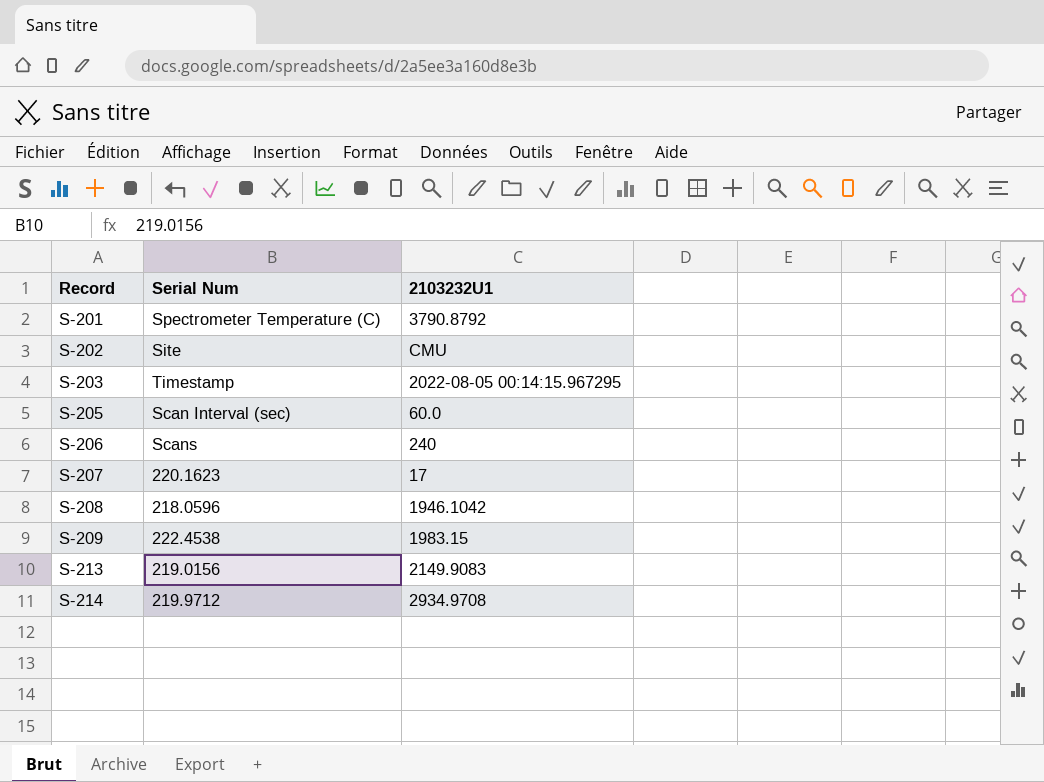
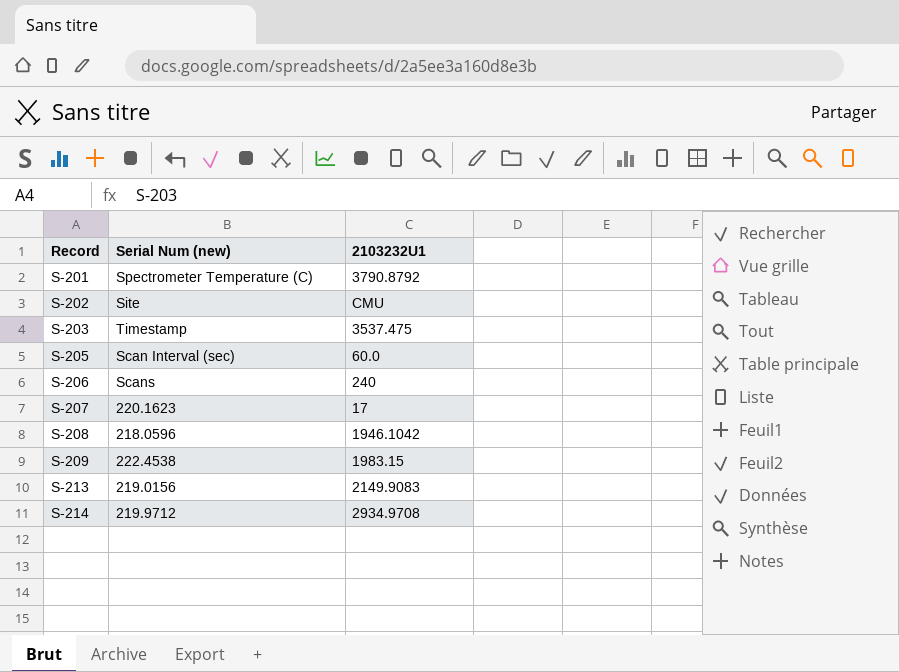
column name: Serial Num -> Serial Num (new)
S-203 | 2103232U1: 2022-08-05 00:14:15.967295 -> 3537.475

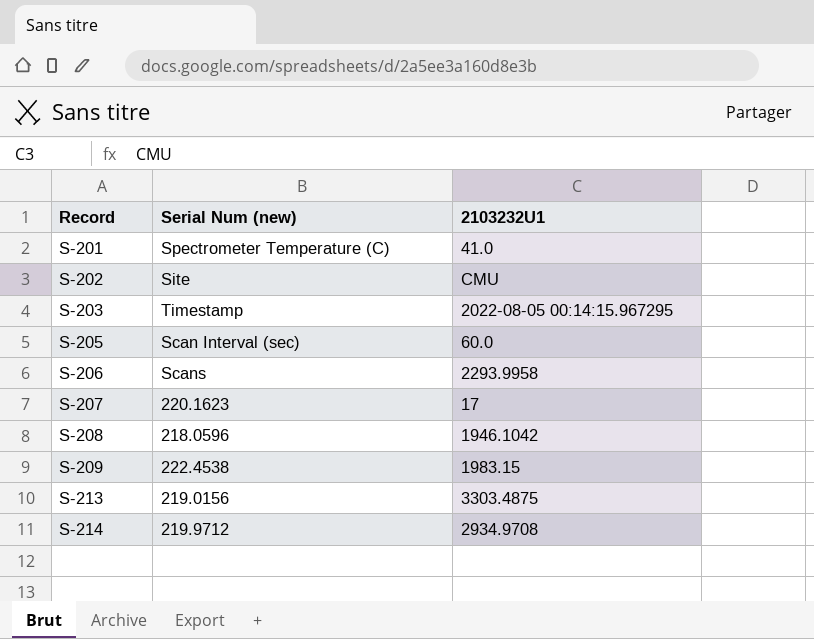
S-201 | 2103232U1: 3790.8792 -> 41.0
S-203 | 2103232U1: 3537.475 -> 2022-08-05 00:14:15.967295
S-206 | 2103232U1: 240 -> 2293.9958
S-213 | 2103232U1: 2149.9083 -> 3303.4875

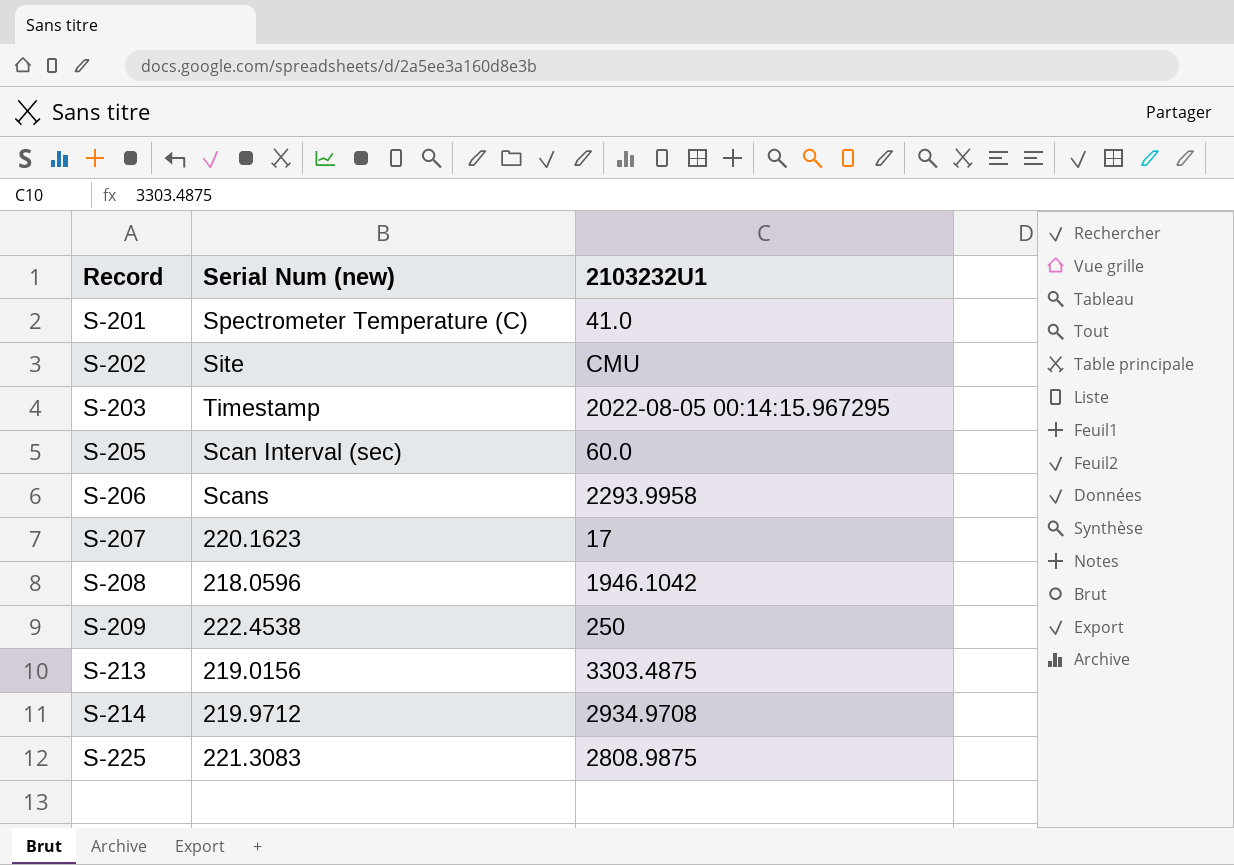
S-209 | 2103232U1: 1983.15 -> 250
row S-225: none -> 221.3083 | 2808.9875

